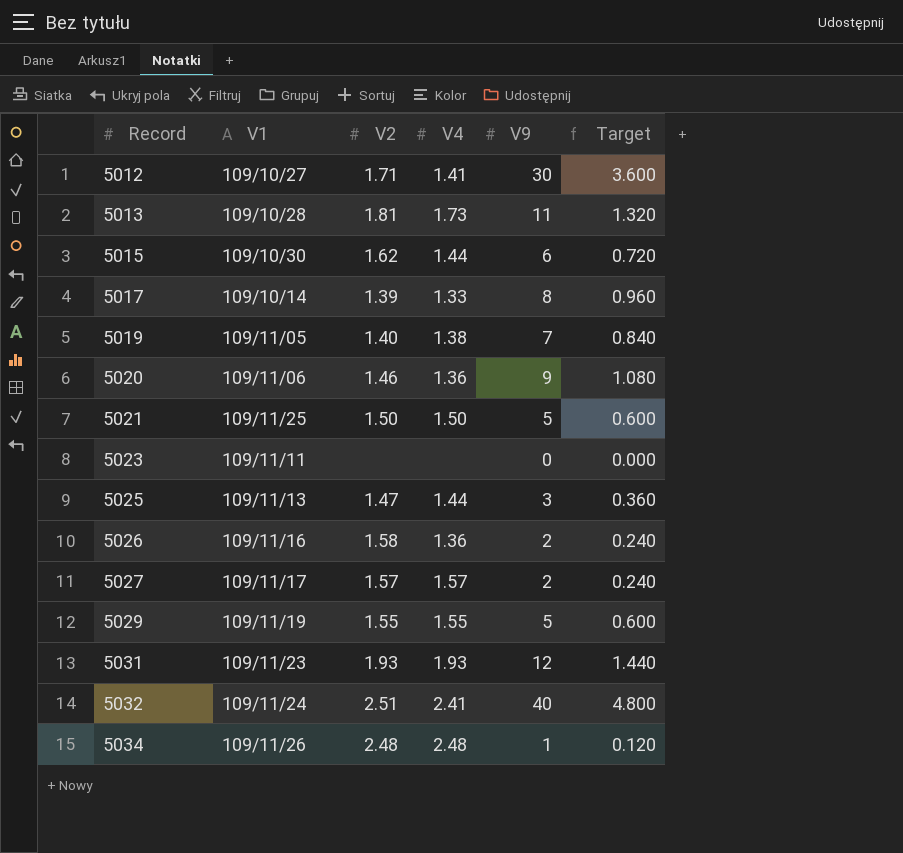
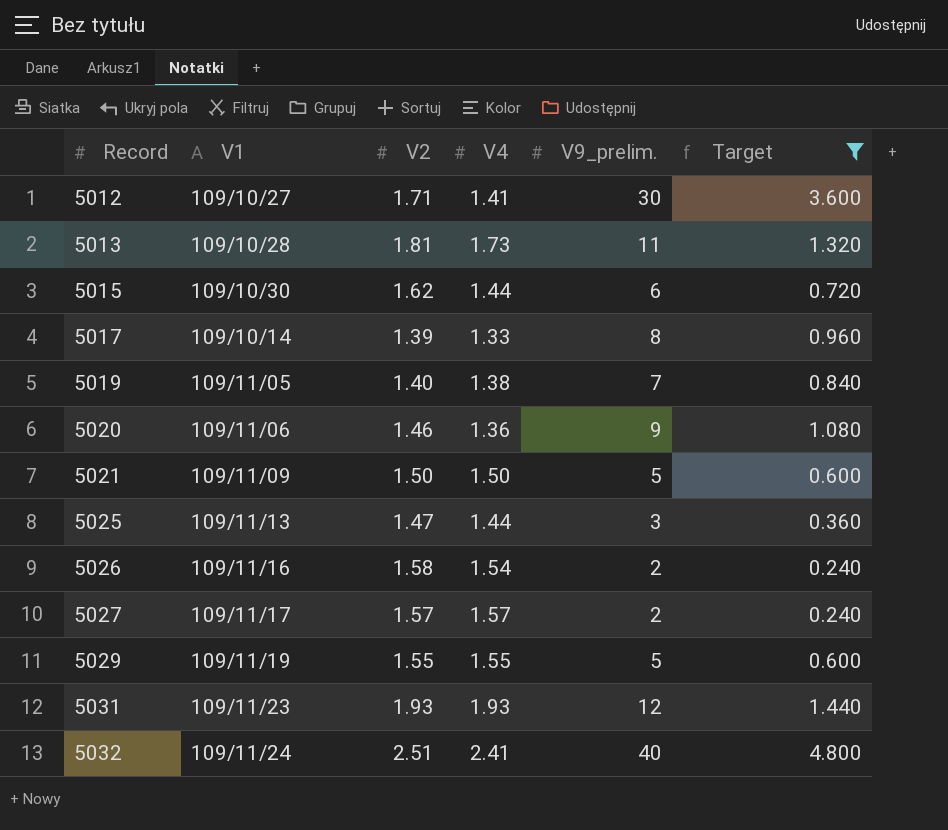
filter: none -> Target >= 0.240
column name: V9 -> V9_prelim.
5021 | V1: 109/11/25 -> 109/11/09
5026 | V4: 1.36 -> 1.54

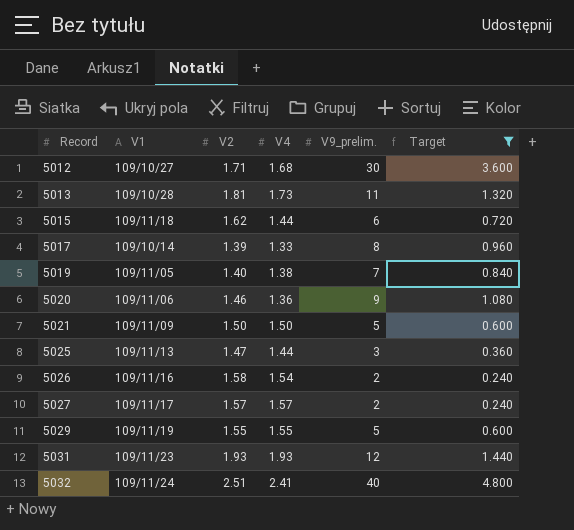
5012 | V4: 1.41 -> 1.68
5015 | V1: 109/10/30 -> 109/11/18

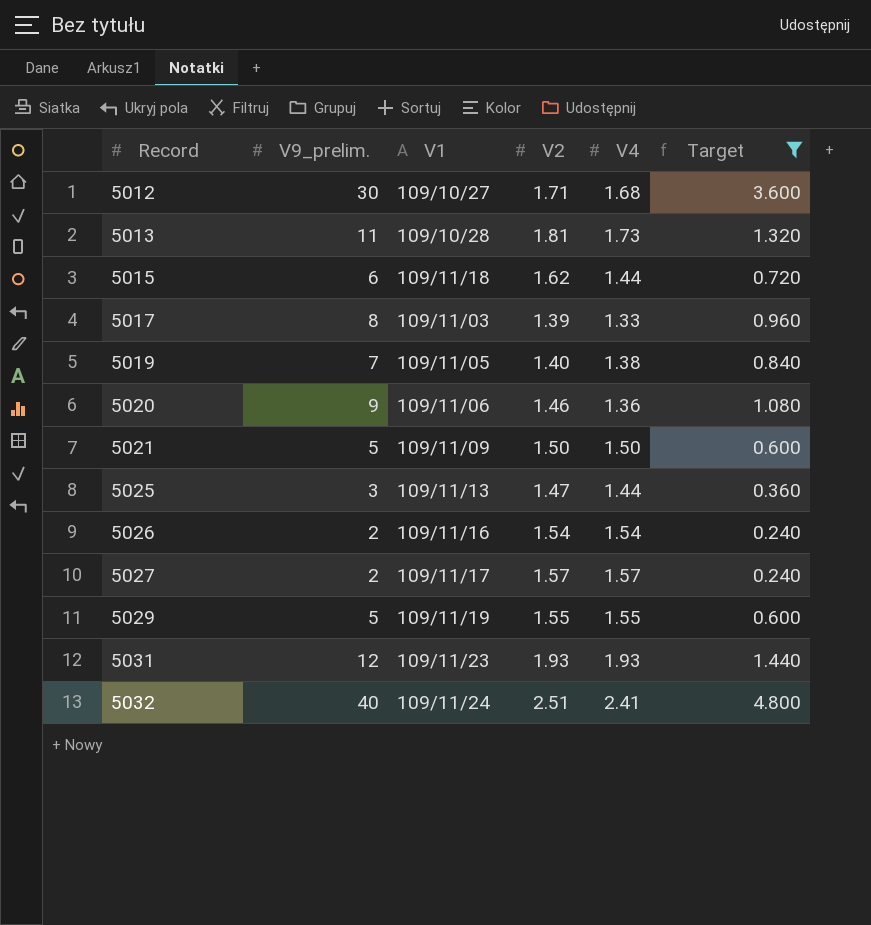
column V9_prelim. | position: 5 -> 2
5017 | V1: 109/10/14 -> 109/11/03
5026 | V2: 1.58 -> 1.54

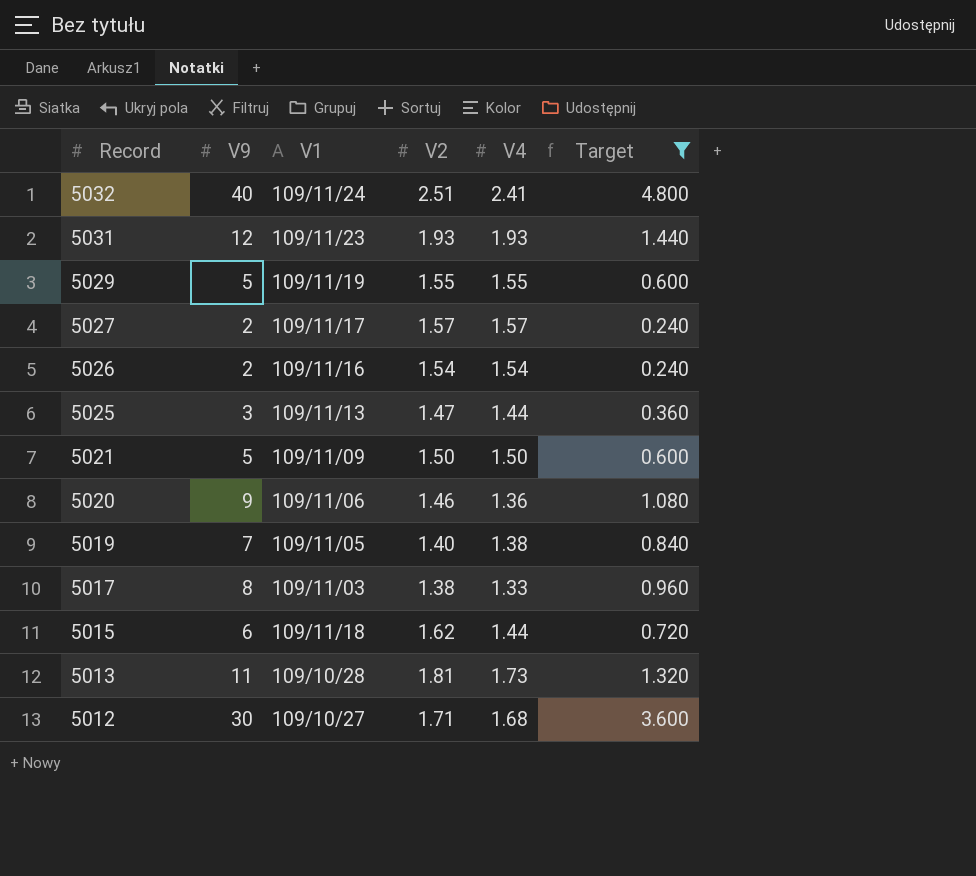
row order: Record ascending -> Record descending
column name: V9_prelim. -> V9
5017 | V2: 1.39 -> 1.38

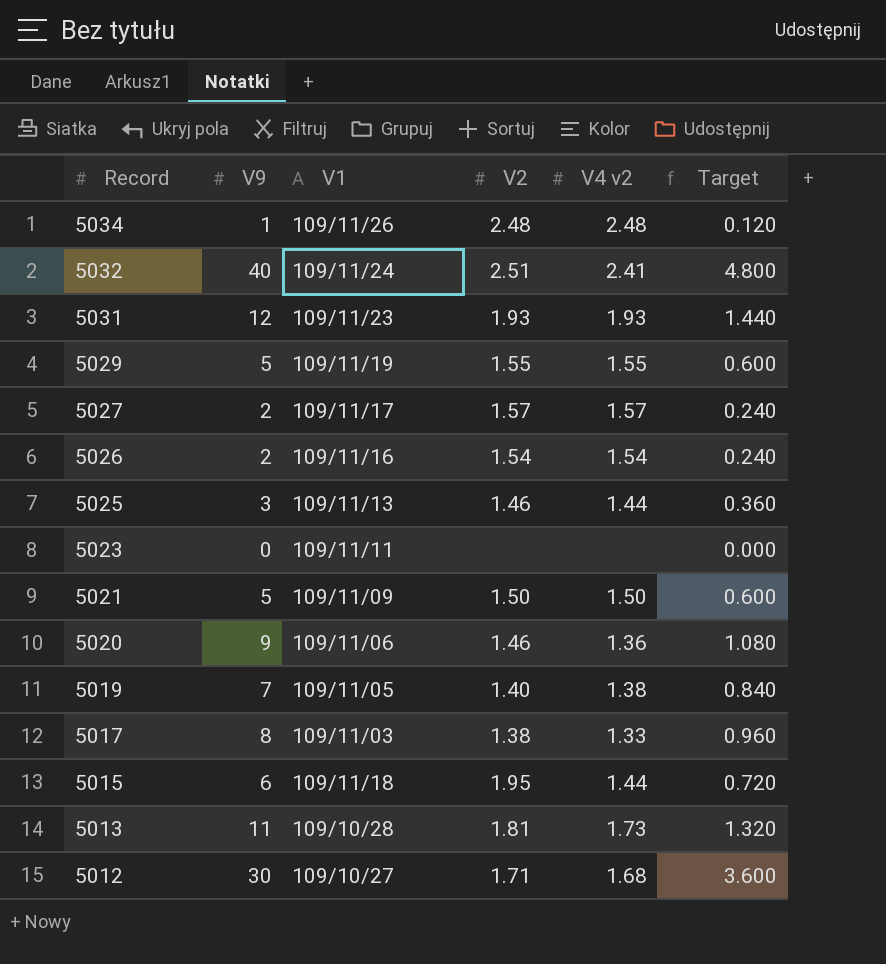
filter: Target >= 0.240 -> none
column name: V4 -> V4 v2
5025 | V2: 1.47 -> 1.46
5015 | V2: 1.62 -> 1.95

